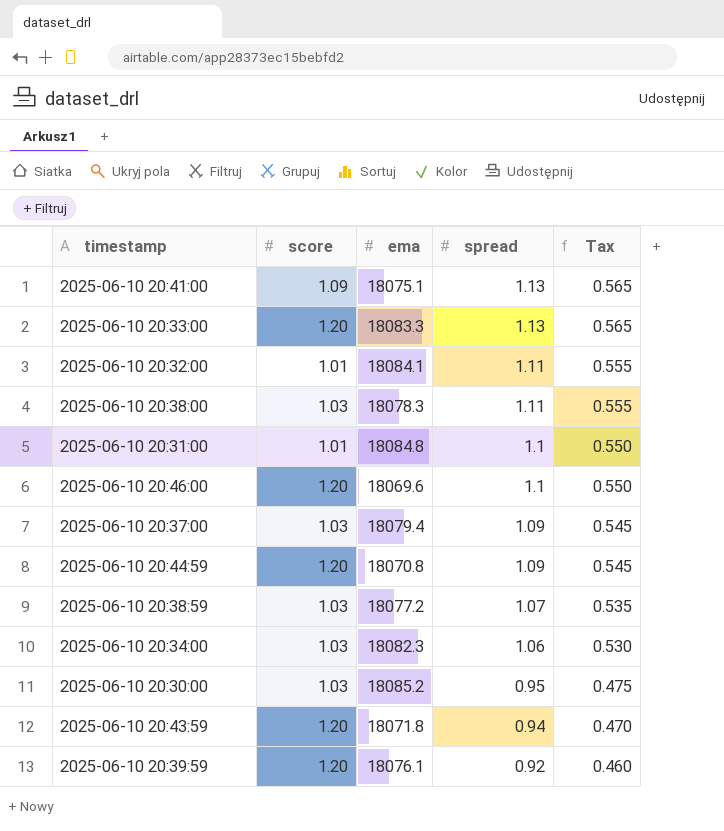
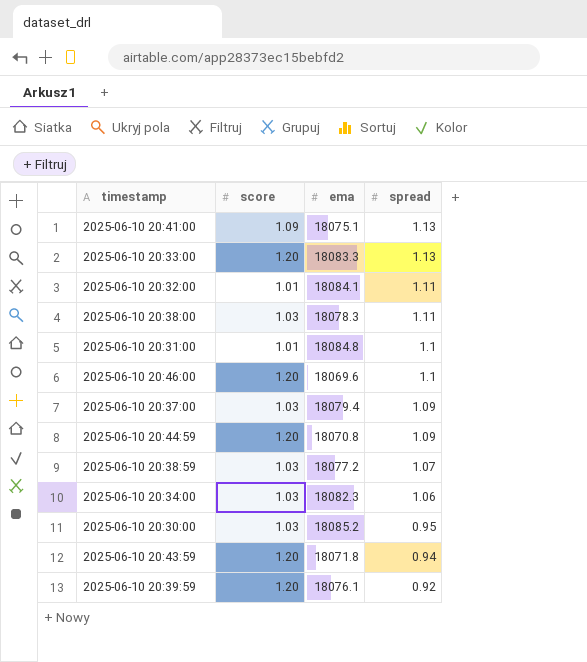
column Tax | formula: [spread] * 0.5 -> none

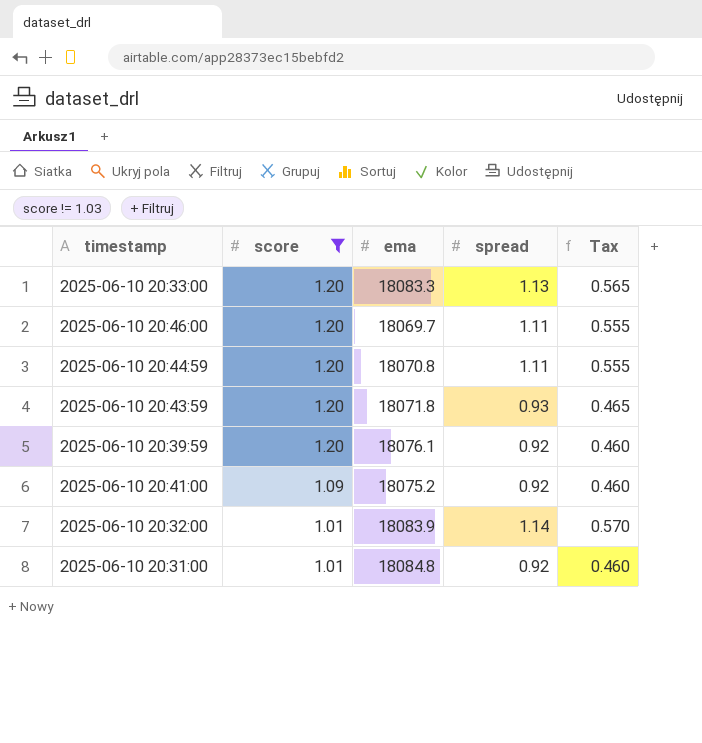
filter: none -> score != 1.03
row order: spread descending -> score descending
column Tax | formula: none -> [spread] * 0.5
2025-06-10 20:46:00 | ema: 18069.6 -> 18069.7
2025-06-10 20:46:00 | spread: 1.1 -> 1.11
2025-06-10 20:44:59 | spread: 1.09 -> 1.11
2025-06-10 20:43:59 | spread: 0.94 -> 0.93
2025-06-10 20:41:00 | ema: 18075.1 -> 18075.2
2025-06-10 20:41:00 | spread: 1.13 -> 0.92
2025-06-10 20:32:00 | ema: 18084.1 -> 18083.9
2025-06-10 20:32:00 | spread: 1.11 -> 1.14
2025-06-10 20:31:00 | spread: 1.1 -> 0.92

